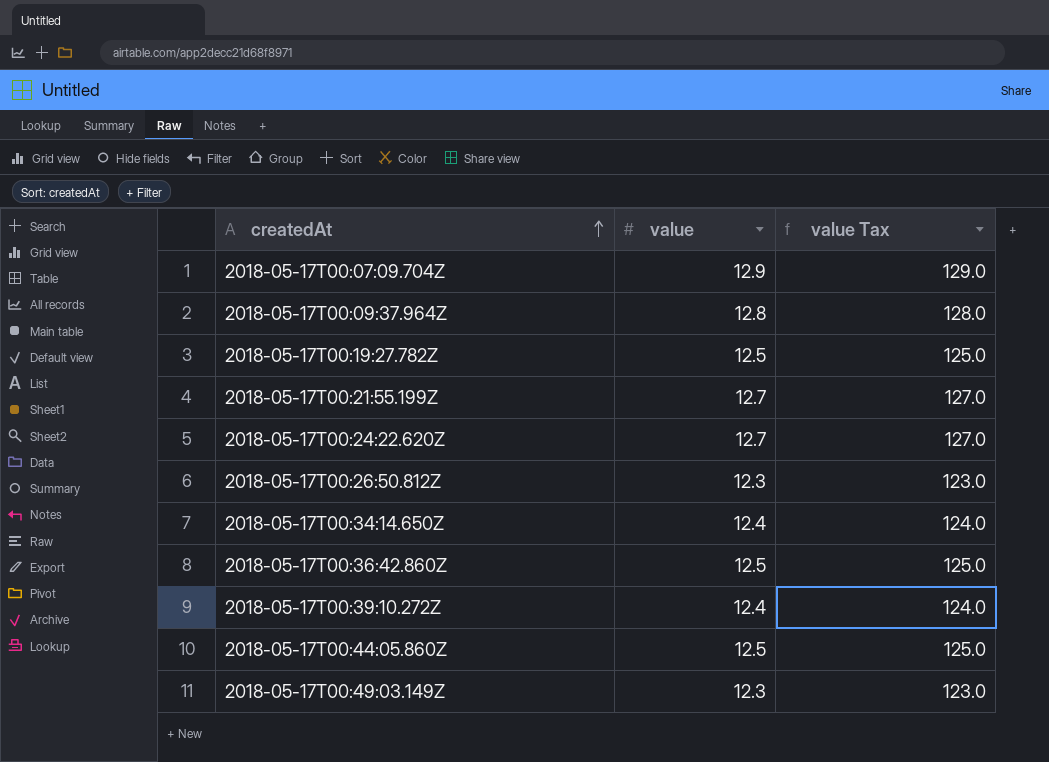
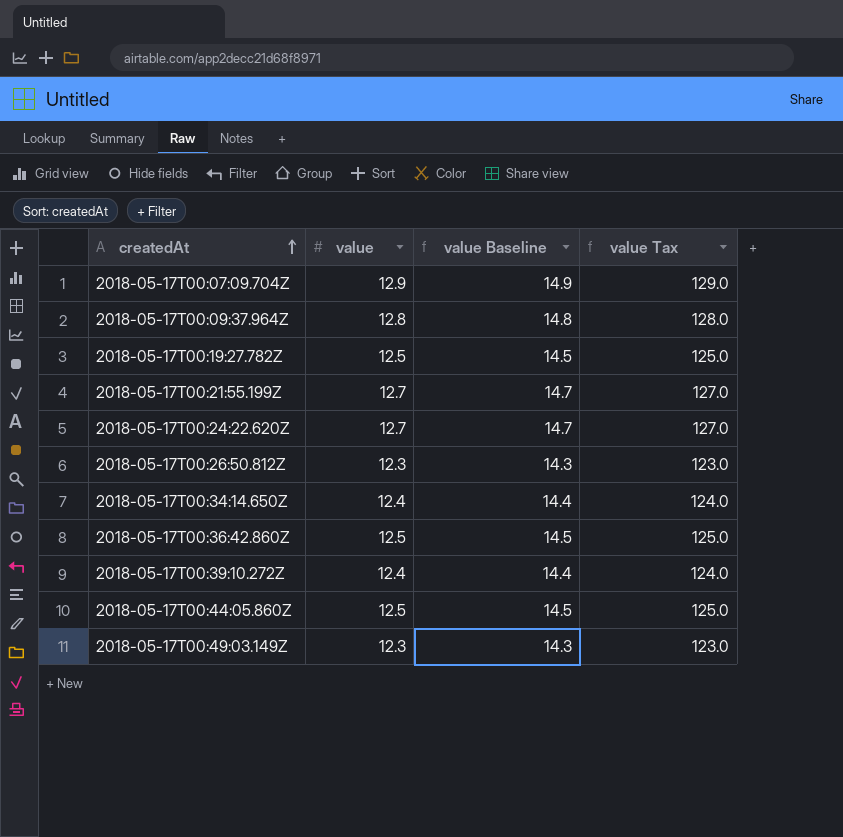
column value Baseline | formula: none -> [value] + 2

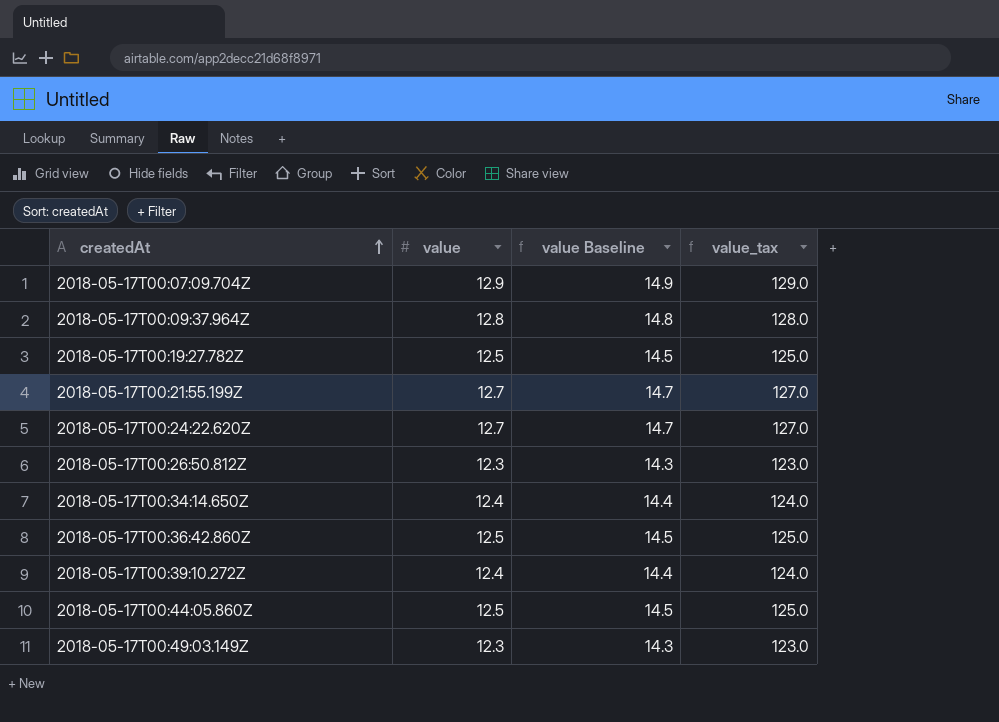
column name: value Tax -> value_tax

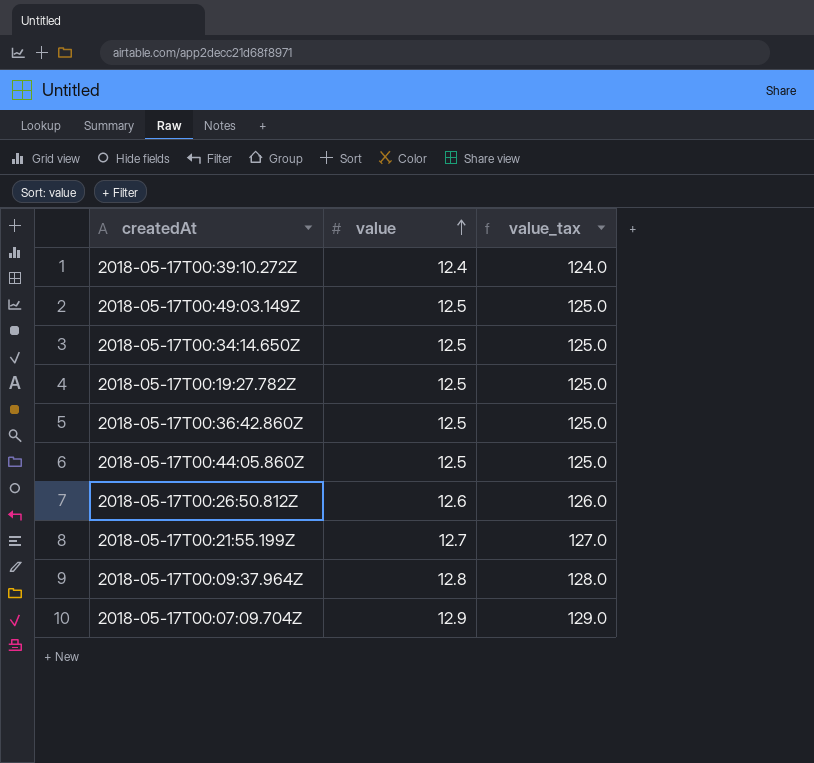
row order: createdAt ascending -> value ascending
column value Baseline | formula: [value] + 2 -> none
row 2018-05-17T00:24:22.620Z: 12.7 | 14.7 | 127.0 -> none
2018-05-17T00:49:03.149Z | value: 12.3 -> 12.5
2018-05-17T00:49:03.149Z | value_tax: 123.0 -> 125.0
2018-05-17T00:34:14.650Z | value: 12.4 -> 12.5
2018-05-17T00:34:14.650Z | value_tax: 124.0 -> 125.0
2018-05-17T00:26:50.812Z | value: 12.3 -> 12.6
2018-05-17T00:26:50.812Z | value_tax: 123.0 -> 126.0

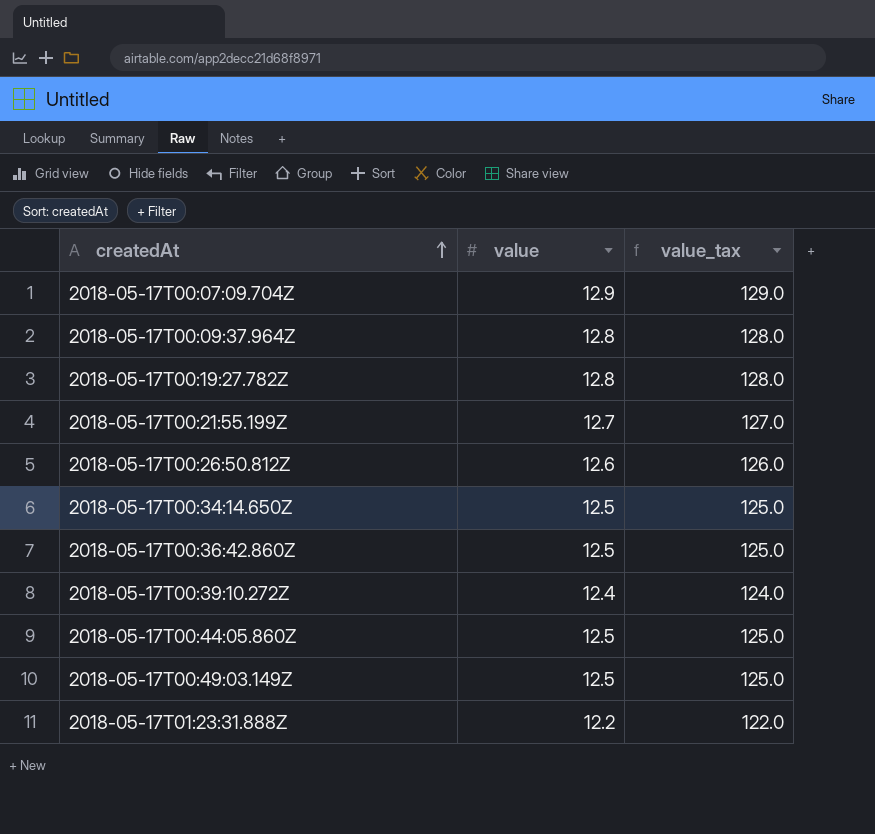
row order: value ascending -> createdAt ascending
2018-05-17T00:19:27.782Z | value: 12.5 -> 12.8
2018-05-17T00:19:27.782Z | value_tax: 125.0 -> 128.0
row 2018-05-17T01:23:31.888Z: none -> 12.2 | 122.0

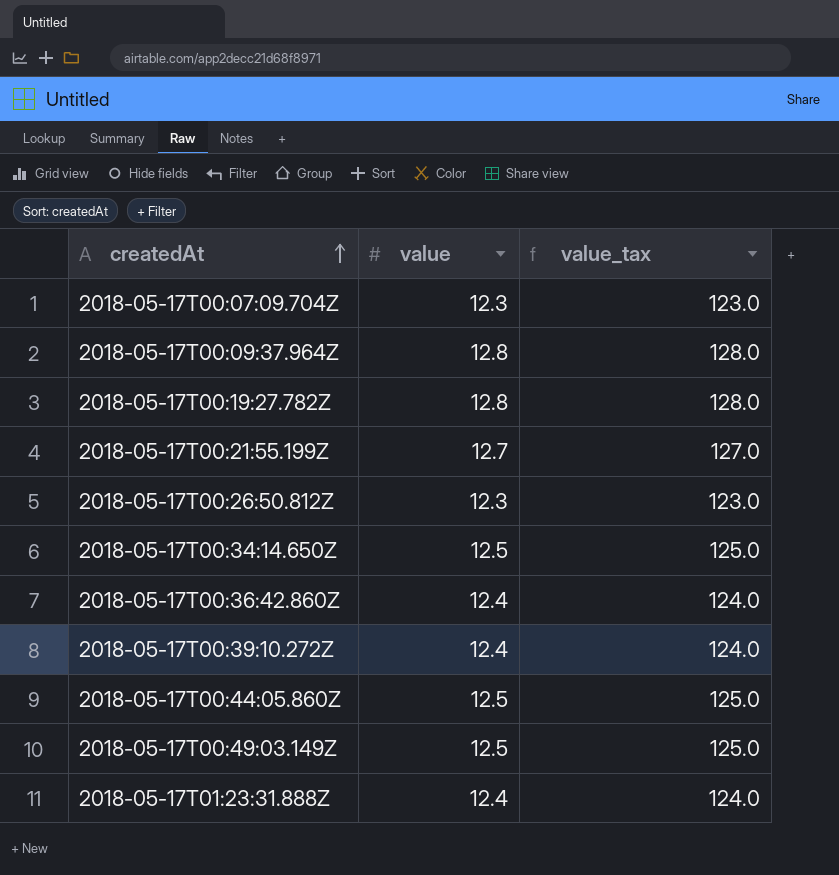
2018-05-17T00:07:09.704Z | value: 12.9 -> 12.3
2018-05-17T00:07:09.704Z | value_tax: 129.0 -> 123.0
2018-05-17T00:26:50.812Z | value: 12.6 -> 12.3
2018-05-17T00:26:50.812Z | value_tax: 126.0 -> 123.0
2018-05-17T00:36:42.860Z | value: 12.5 -> 12.4
2018-05-17T00:36:42.860Z | value_tax: 125.0 -> 124.0
2018-05-17T01:23:31.888Z | value: 12.2 -> 12.4
2018-05-17T01:23:31.888Z | value_tax: 122.0 -> 124.0

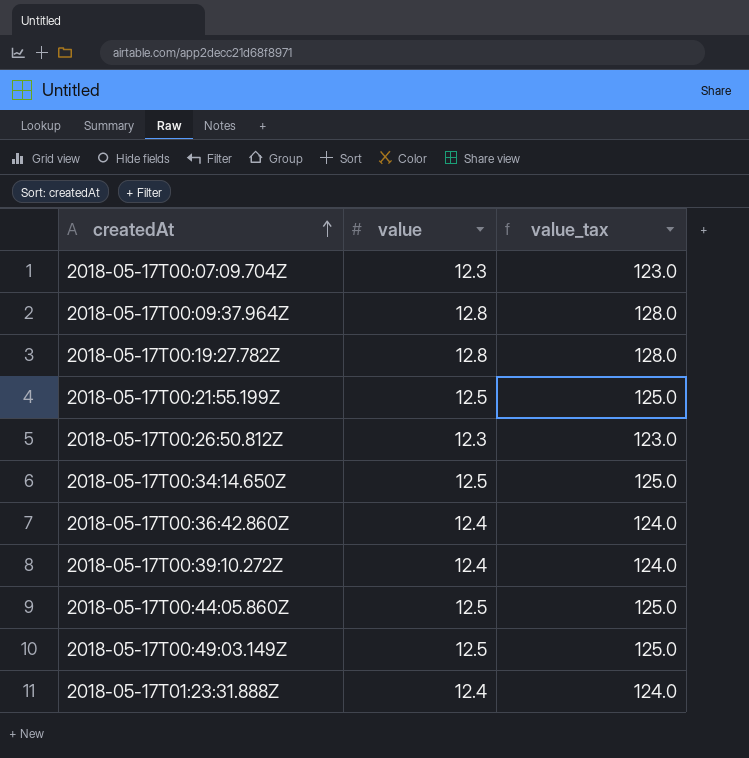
2018-05-17T00:21:55.199Z | value: 12.7 -> 12.5
2018-05-17T00:21:55.199Z | value_tax: 127.0 -> 125.0

